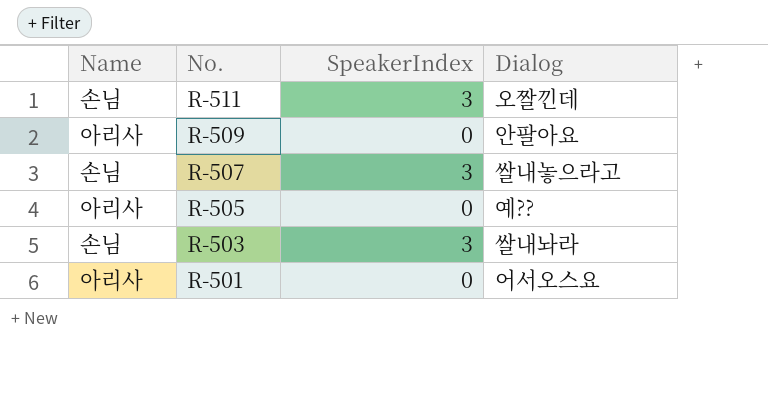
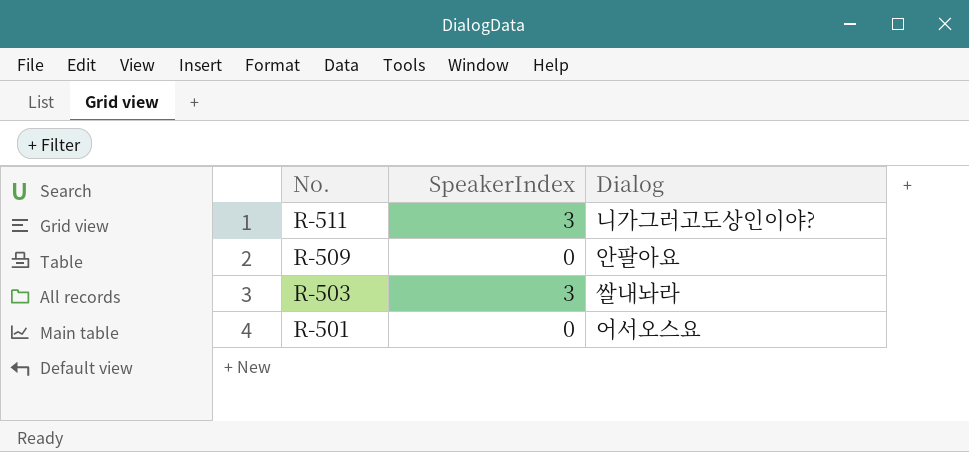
column Name | position: 1 -> none
row R-507: 손님 | 3 | 쌀내놓으라고 -> none
row R-505: 아리사 | 0 | 예?? -> none
R-511 | Dialog: 오짤낀데 -> 니가그러고도상인이야?

